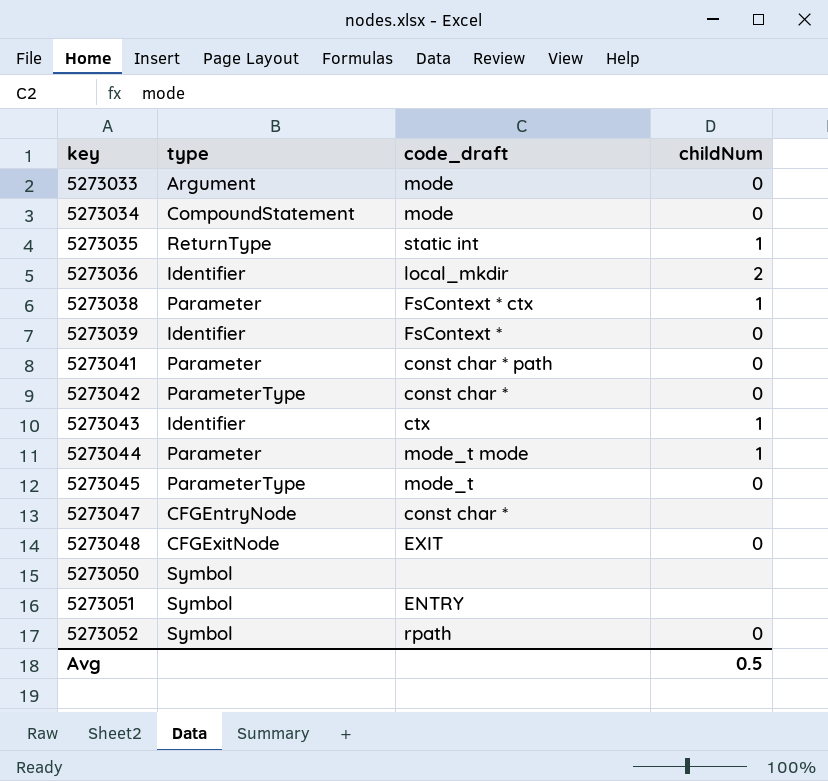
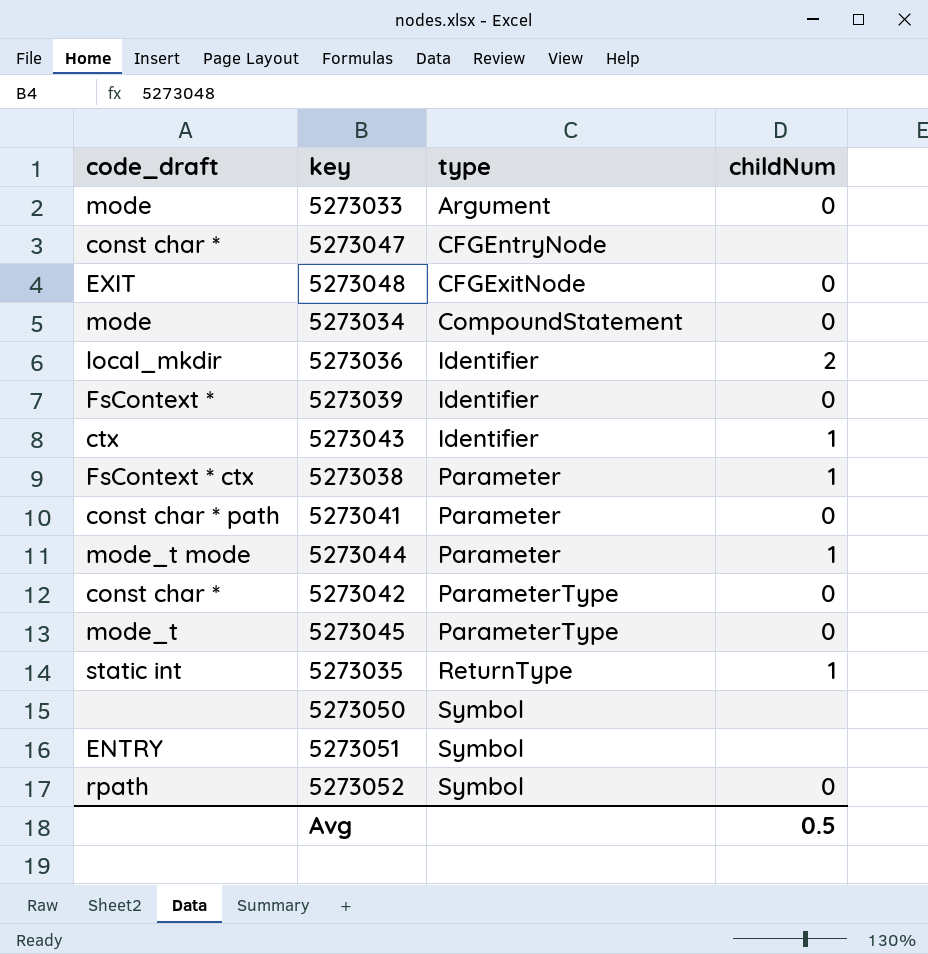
row order: key ascending -> type ascending
column code_draft | position: 3 -> 1

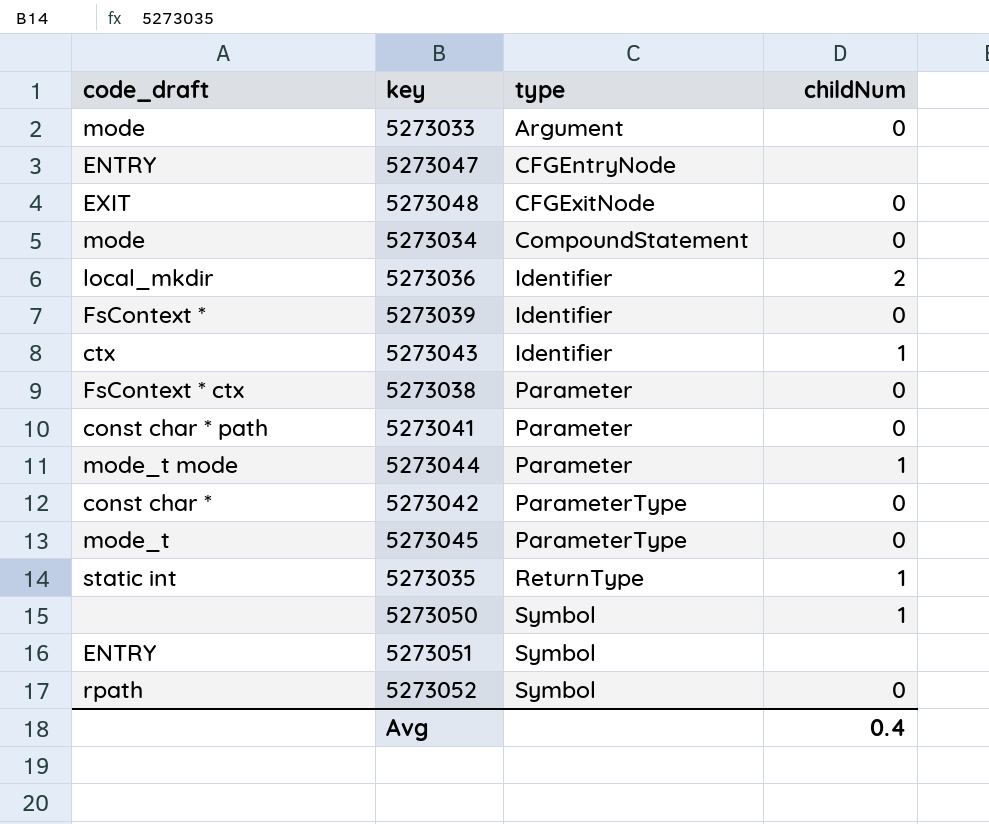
5273047 | code_draft: const char * -> ENTRY
5273038 | childNum: 1 -> 0
5273050 | childNum: none -> 1
Avg | childNum: 0.5 -> 0.4

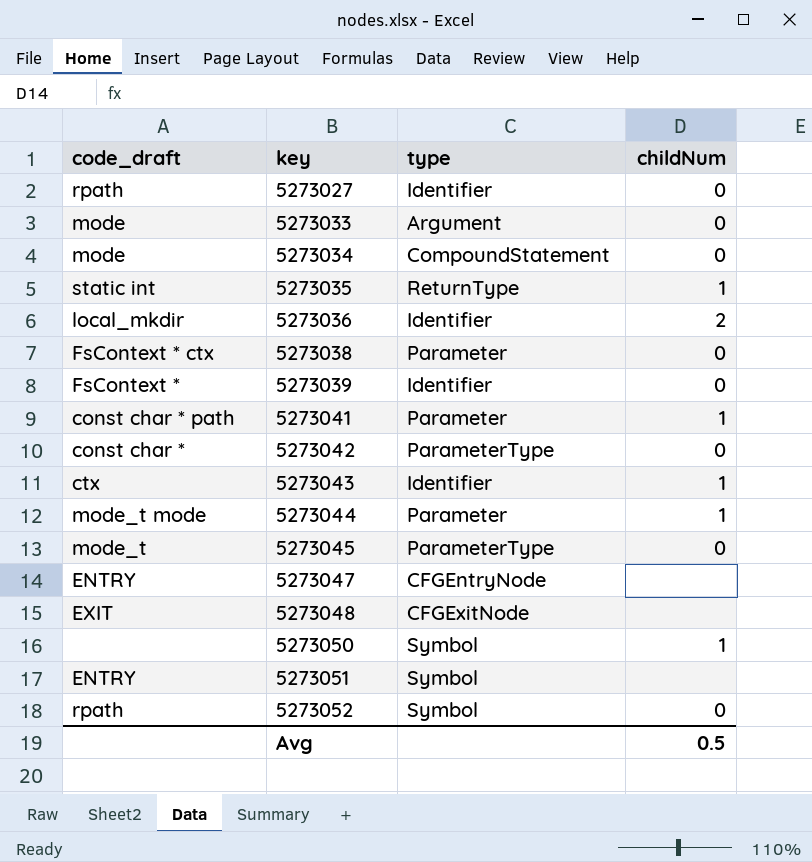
row order: type ascending -> key ascending
row 5273027: none -> rpath | Identifier | 0
5273041 | childNum: 0 -> 1
5273048 | childNum: 0 -> none
Avg | childNum: 0.4 -> 0.5

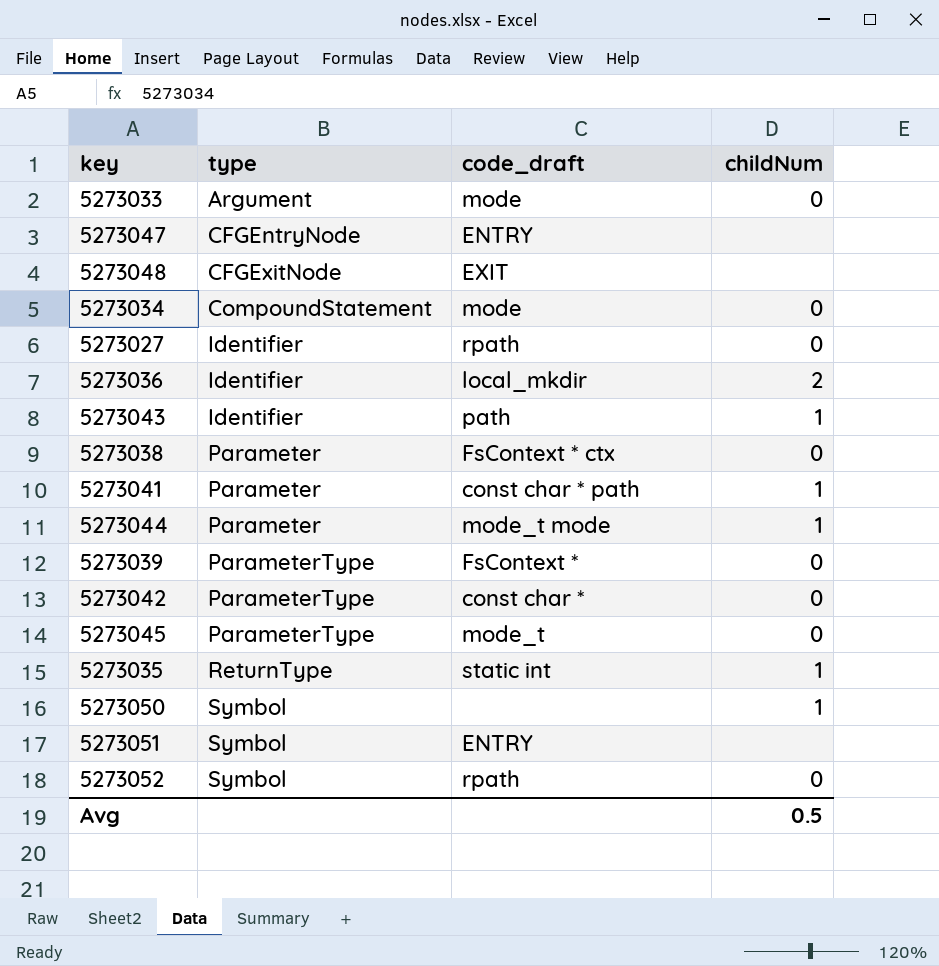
row order: key ascending -> type ascending
column code_draft | position: 1 -> 3
5273043 | code_draft: ctx -> path
5273039 | type: Identifier -> ParameterType

